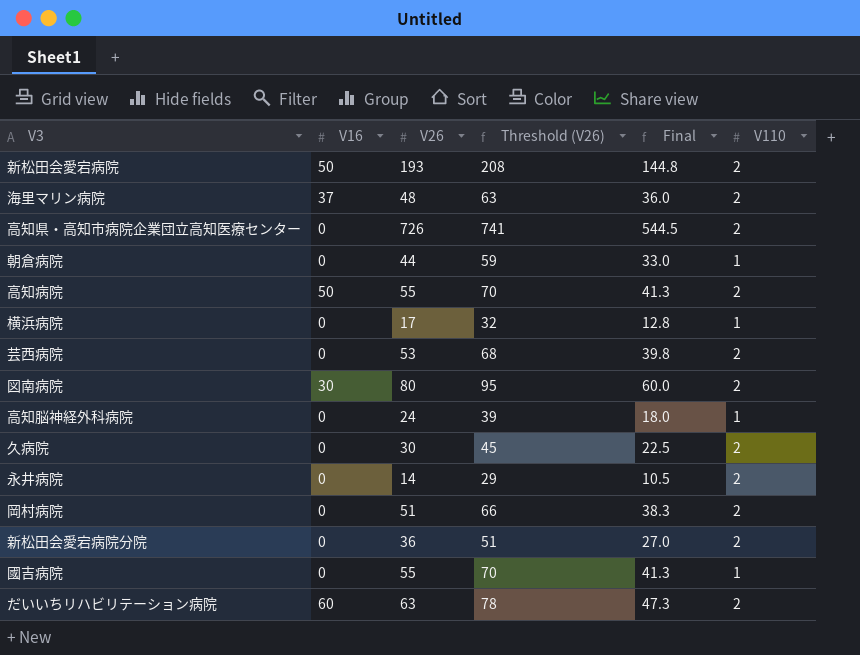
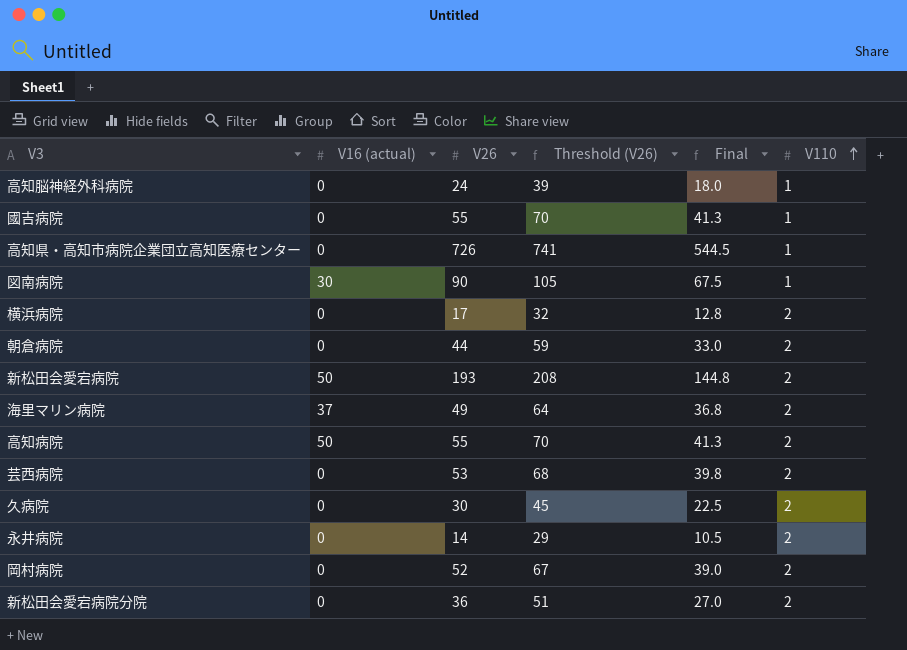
row order: none -> V110 ascending
column name: V16 -> V16 (actual)
row だいいちリハビリテーション病院: 60 | 63 | 78 | 47.3 | 2 -> none
高知県・高知市病院企業団立高知医療センター | V110: 2 -> 1
図南病院 | V26: 80 -> 90
図南病院 | Threshold (V26): 95 -> 105
図南病院 | Final: 60.0 -> 67.5
図南病院 | V110: 2 -> 1
横浜病院 | V110: 1 -> 2
朝倉病院 | V110: 1 -> 2
海里マリン病院 | V26: 48 -> 49
海里マリン病院 | Threshold (V26): 63 -> 64
海里マリン病院 | Final: 36.0 -> 36.8
岡村病院 | V26: 51 -> 52
岡村病院 | Threshold (V26): 66 -> 67
岡村病院 | Final: 38.3 -> 39.0

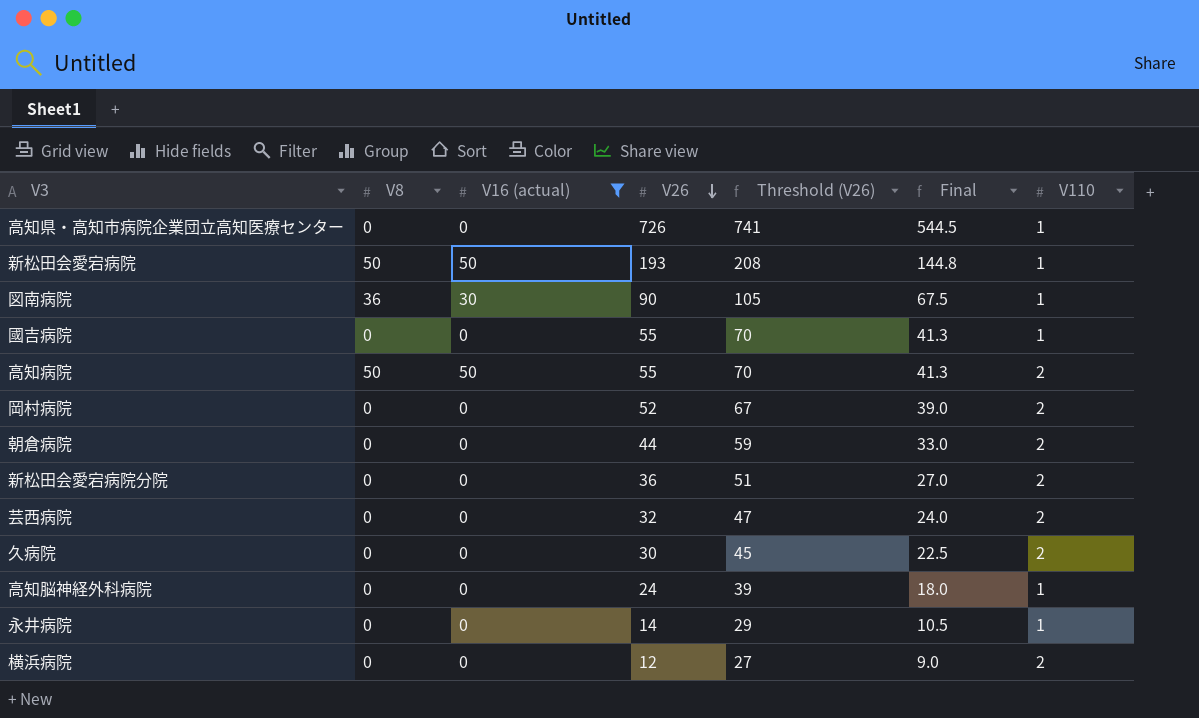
filter: none -> V16 (actual) != 37
row order: V110 ascending -> V26 descending
column V8 | position: none -> 2
新松田会愛宕病院 | V110: 2 -> 1
芸西病院 | V26: 53 -> 32
芸西病院 | Threshold (V26): 68 -> 47
芸西病院 | Final: 39.8 -> 24.0
永井病院 | V110: 2 -> 1
横浜病院 | V26: 17 -> 12
横浜病院 | Threshold (V26): 32 -> 27
横浜病院 | Final: 12.8 -> 9.0

